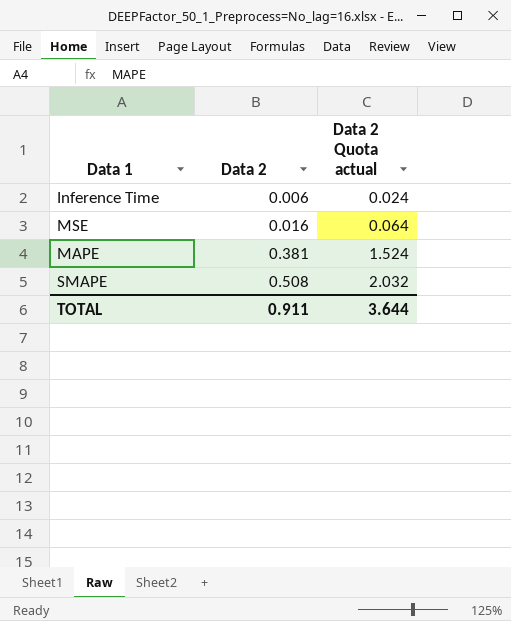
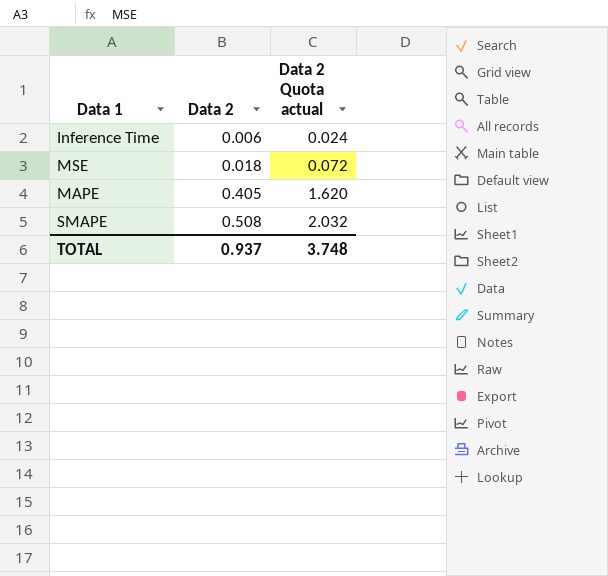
MSE | Data 2: 0.016 -> 0.018
MSE | Data 2 Quota actual: 0.064 -> 0.072
MAPE | Data 2: 0.381 -> 0.405
MAPE | Data 2 Quota actual: 1.524 -> 1.620
TOTAL | Data 2: 0.911 -> 0.937
TOTAL | Data 2 Quota actual: 3.644 -> 3.748

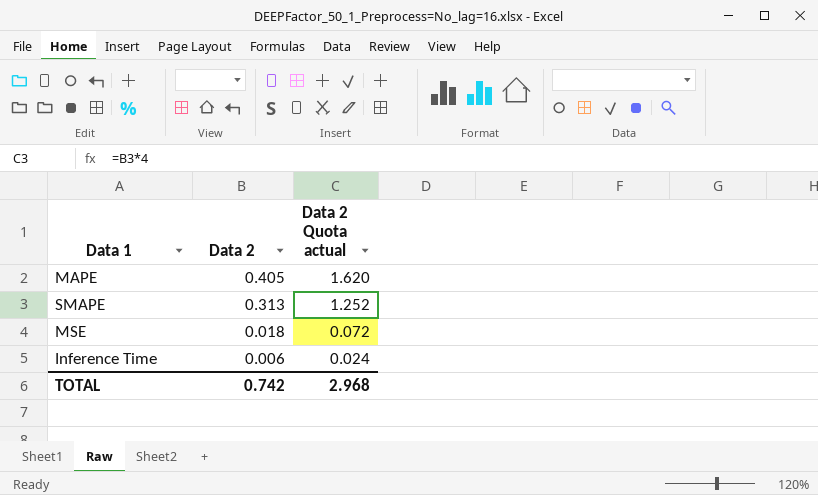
row order: Data 2 ascending -> Data 2 descending
SMAPE | Data 2: 0.508 -> 0.313
SMAPE | Data 2 Quota actual: 2.032 -> 1.252
TOTAL | Data 2: 0.937 -> 0.742
TOTAL | Data 2 Quota actual: 3.748 -> 2.968

